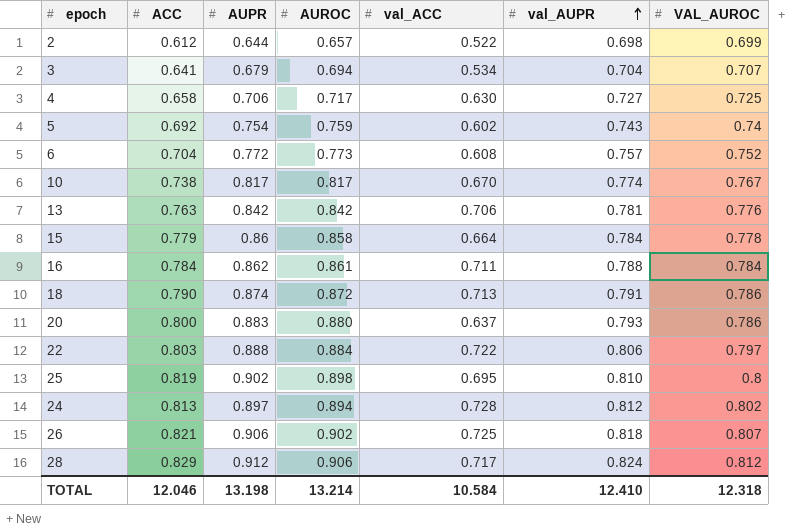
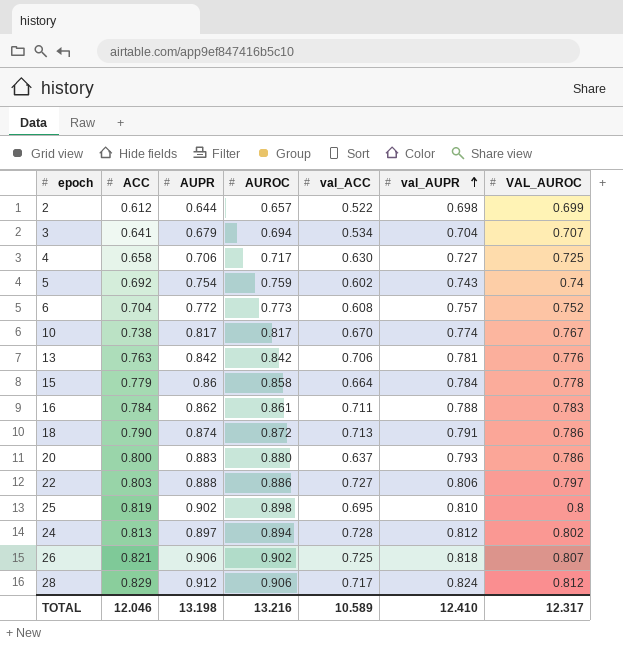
16 | VAL_AUROC: 0.784 -> 0.783
22 | AUROC: 0.884 -> 0.886
22 | val_ACC: 0.722 -> 0.727
TOTAL | AUROC: 13.214 -> 13.216
TOTAL | val_ACC: 10.584 -> 10.589
TOTAL | VAL_AUROC: 12.318 -> 12.317

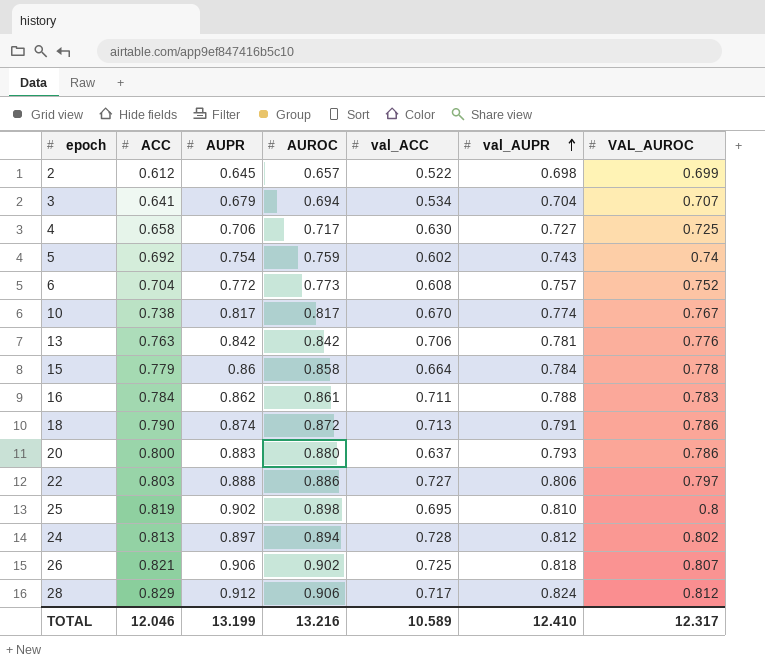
2 | AUPR: 0.644 -> 0.645
TOTAL | AUPR: 13.198 -> 13.199

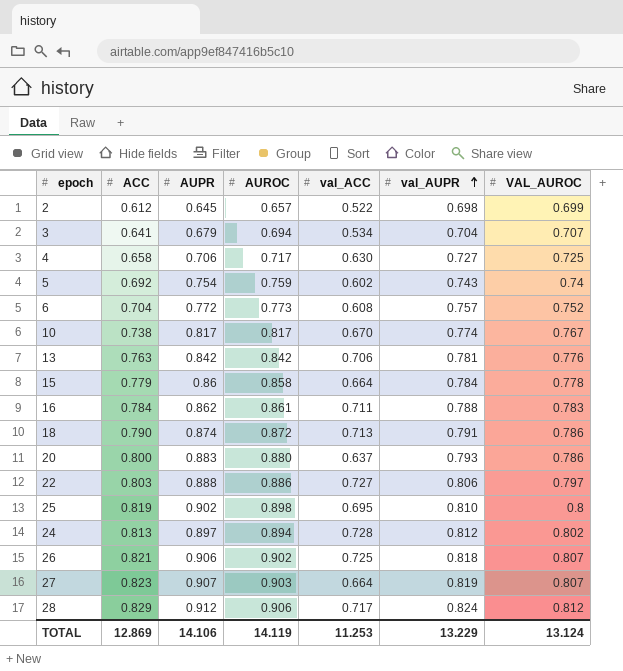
row 27: none -> 0.823 | 0.907 | 0.903 | 0.664 | 0.819 | 0.807
TOTAL | ACC: 12.046 -> 12.869
TOTAL | AUPR: 13.199 -> 14.106
TOTAL | AUROC: 13.216 -> 14.119
TOTAL | val_ACC: 10.589 -> 11.253
TOTAL | val_AUPR: 12.410 -> 13.229
TOTAL | VAL_AUROC: 12.317 -> 13.124

